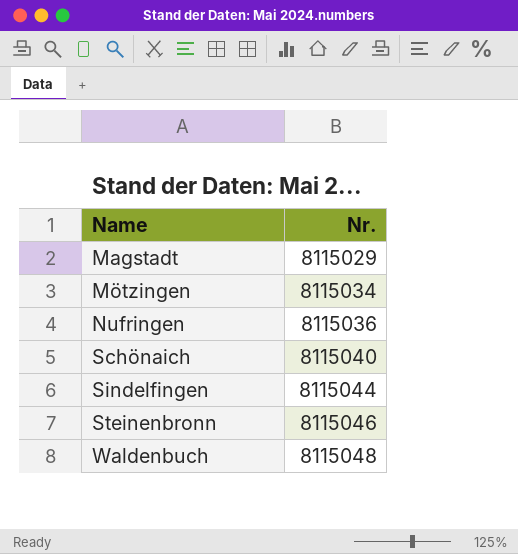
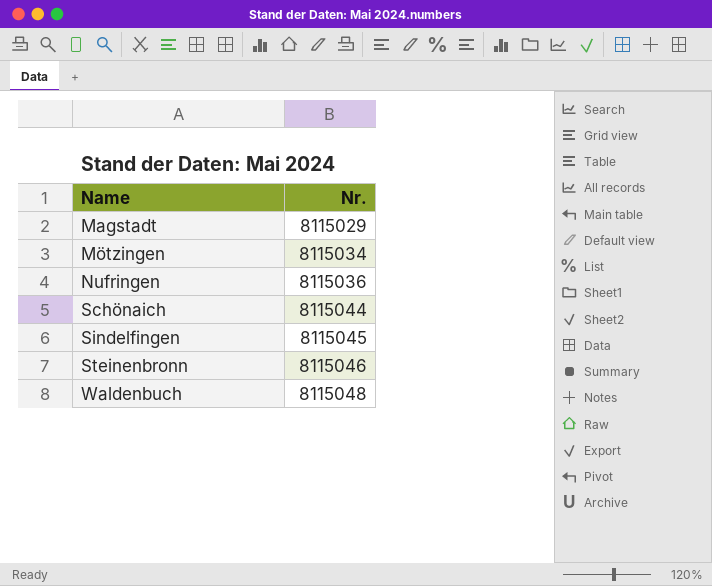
Schönaich | Nr.: 8115040 -> 8115044
Sindelfingen | Nr.: 8115044 -> 8115045

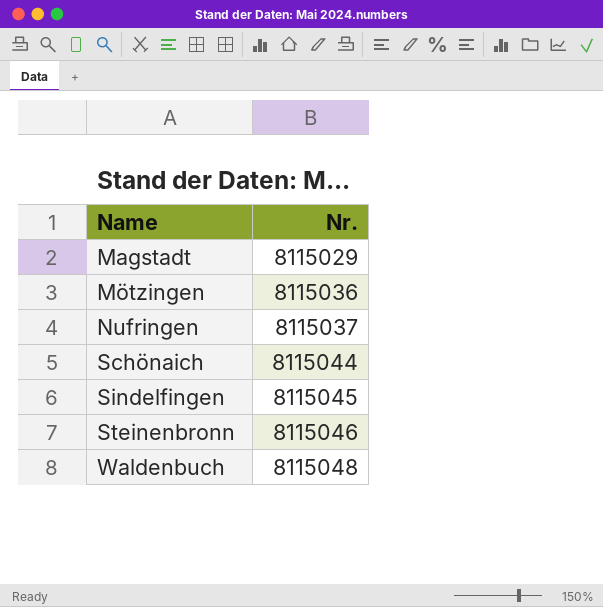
Mötzingen | Nr.: 8115034 -> 8115036
Nufringen | Nr.: 8115036 -> 8115037

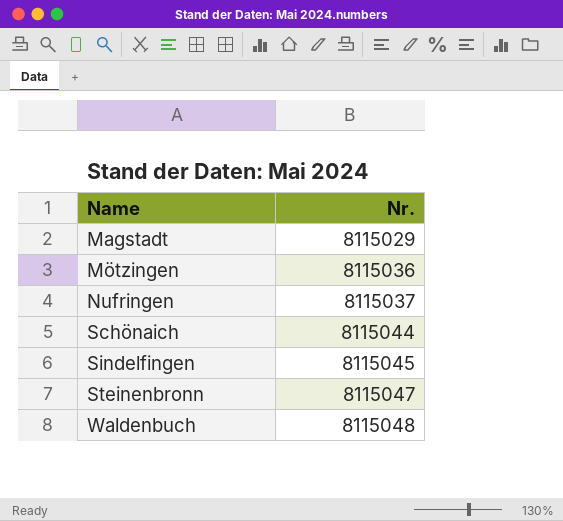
Steinenbronn | Nr.: 8115046 -> 8115047

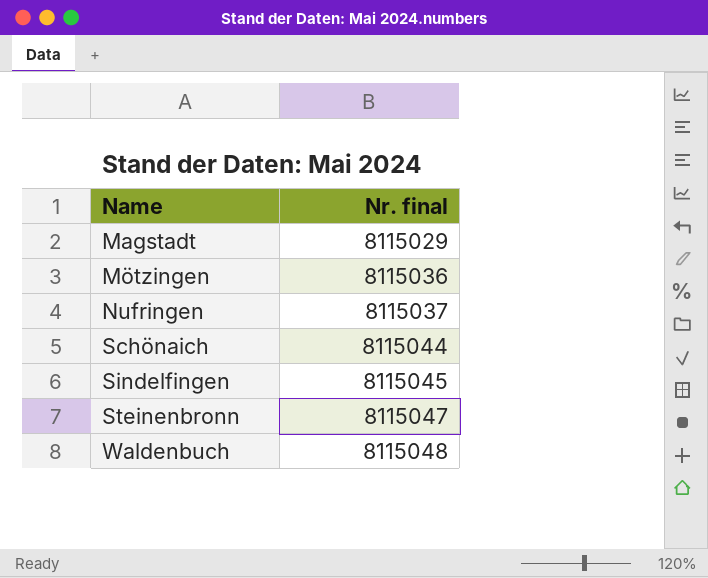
column name: Nr. -> Nr. final

